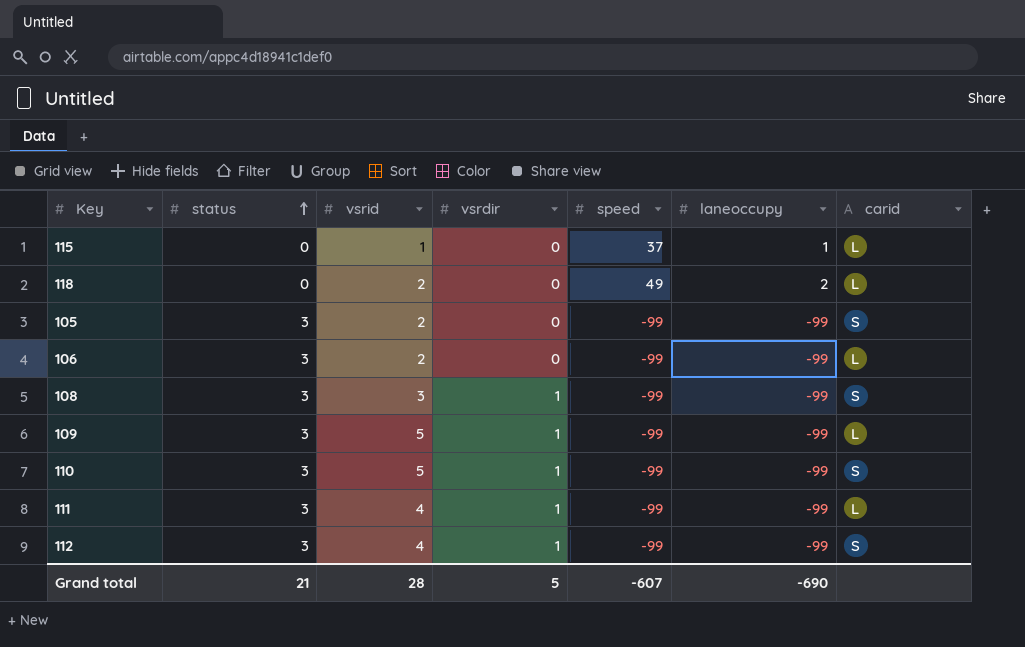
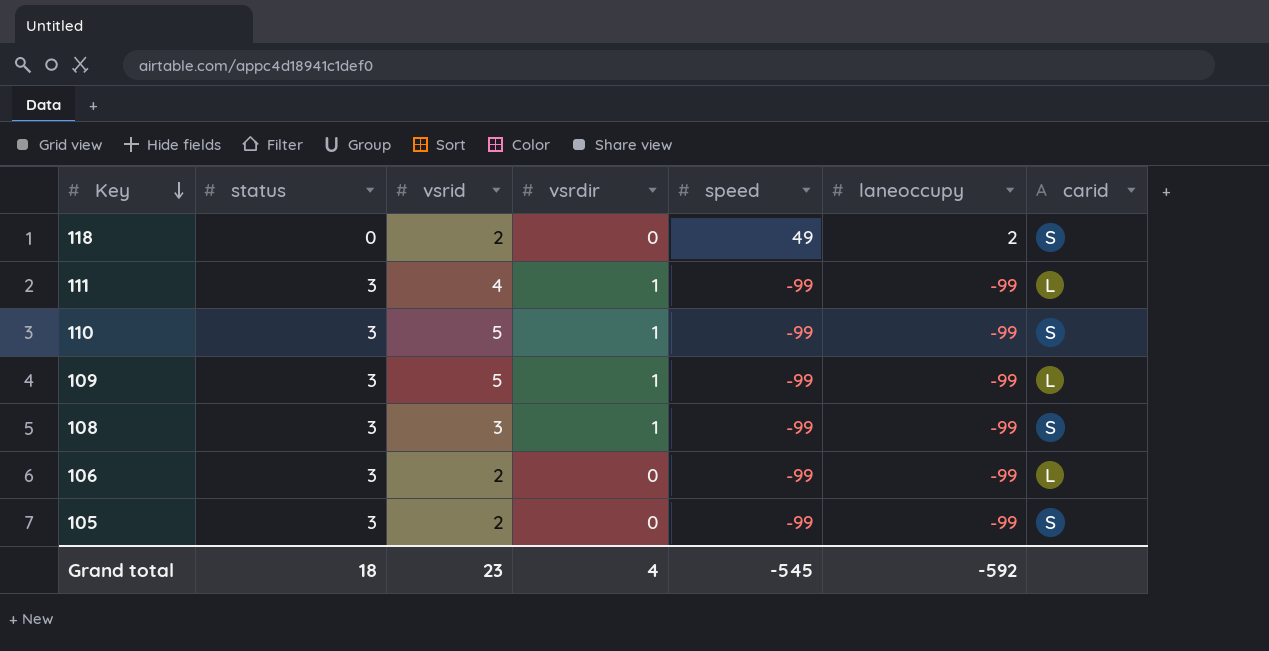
row order: status ascending -> Key descending
row 115: 0 | 1 | 0 | 37 | 1 | L -> none
row 112: 3 | 4 | 1 | -99 | -99 | S -> none
118 | carid: L -> S
Grand total | status: 21 -> 18
Grand total | vsrid: 28 -> 23
Grand total | vsrdir: 5 -> 4
Grand total | speed: -607 -> -545
Grand total | laneoccupy: -690 -> -592

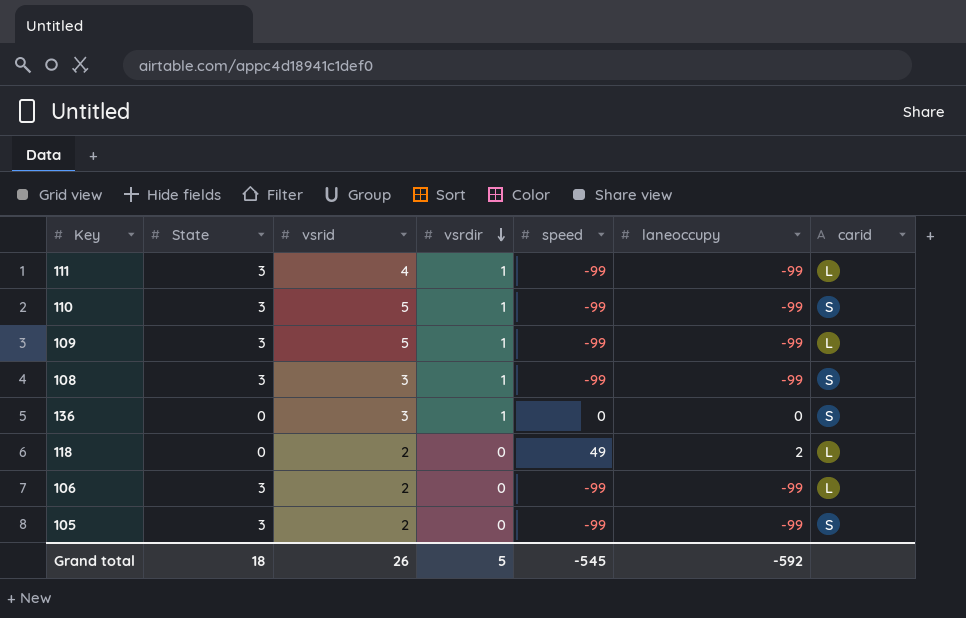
row order: Key descending -> vsrdir descending
column name: status -> State
row 136: none -> 0 | 3 | 1 | 0 | 0 | S
118 | carid: S -> L
Grand total | vsrid: 23 -> 26
Grand total | vsrdir: 4 -> 5

